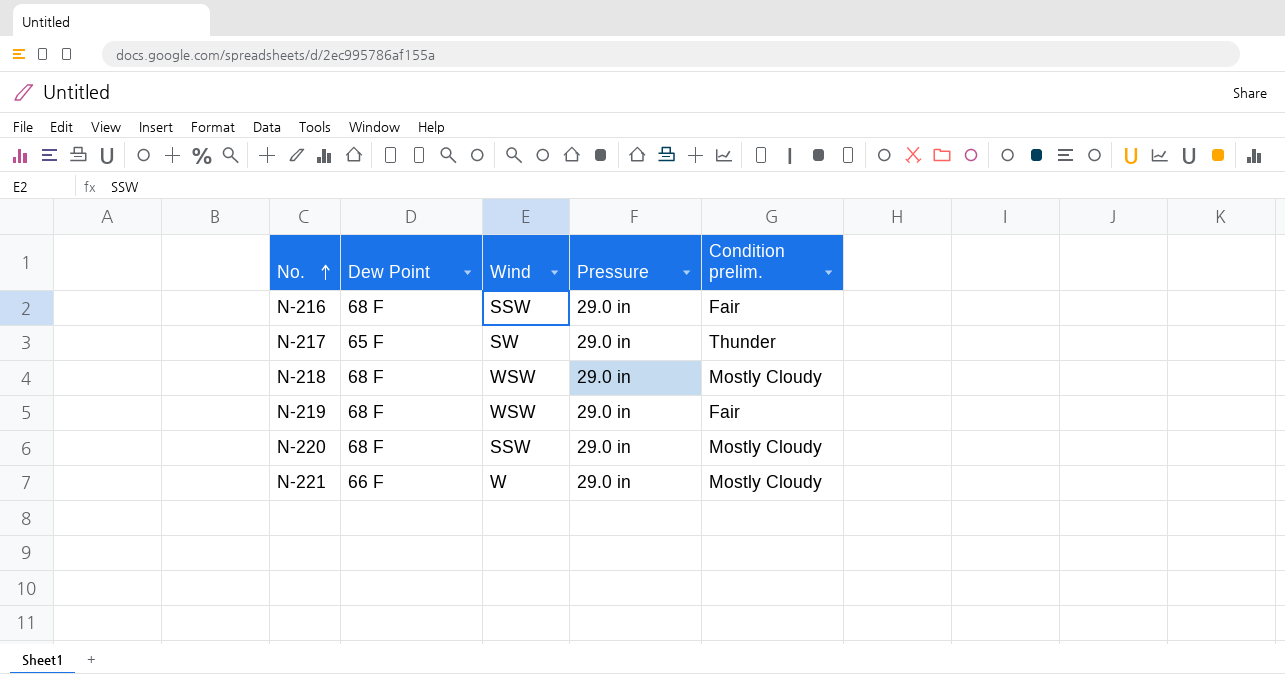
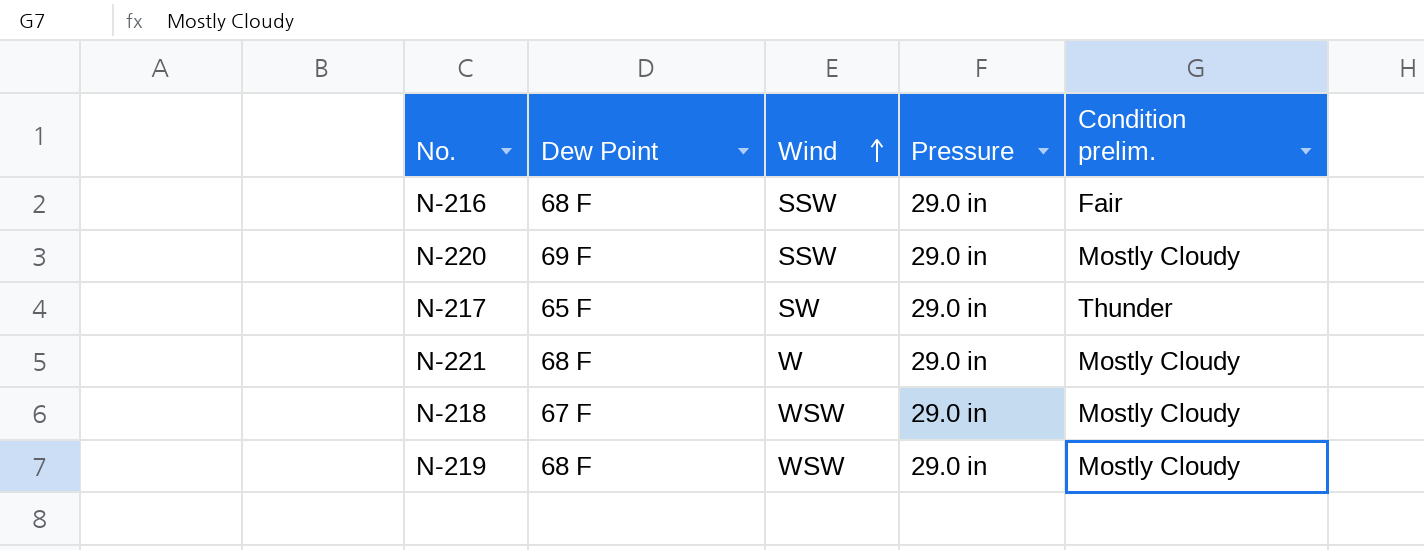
row order: No. ascending -> Wind ascending
N-220 | Dew Point: 68 F -> 69 F
N-221 | Dew Point: 66 F -> 68 F
N-218 | Dew Point: 68 F -> 67 F
N-219 | Condition prelim.: Fair -> Mostly Cloudy

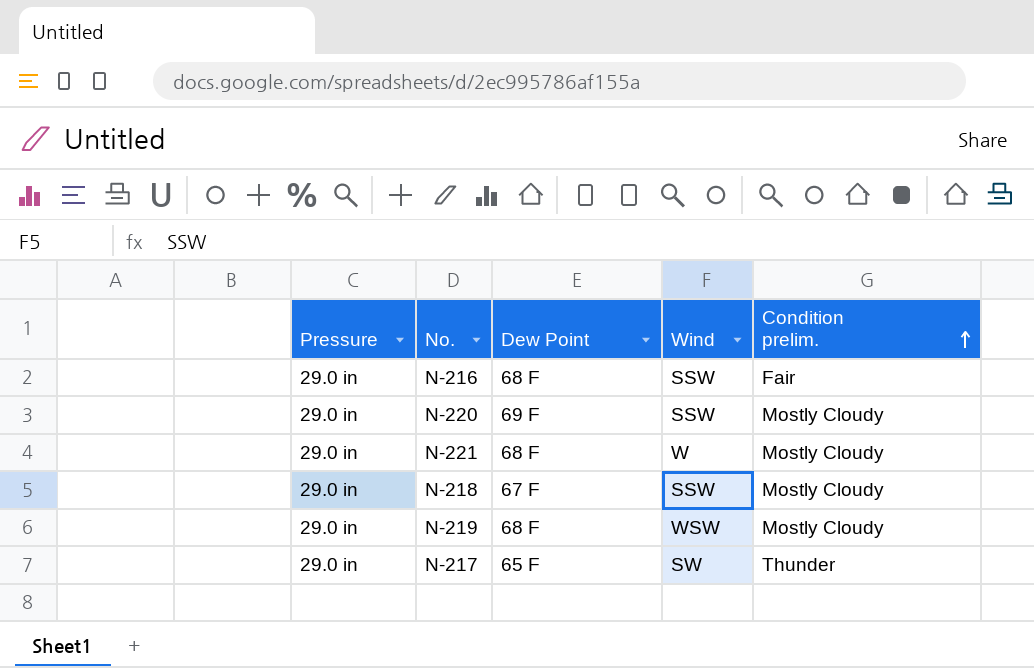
row order: Wind ascending -> Condition prelim. ascending
column Pressure | position: 4 -> 1
N-218 | Wind: WSW -> SSW

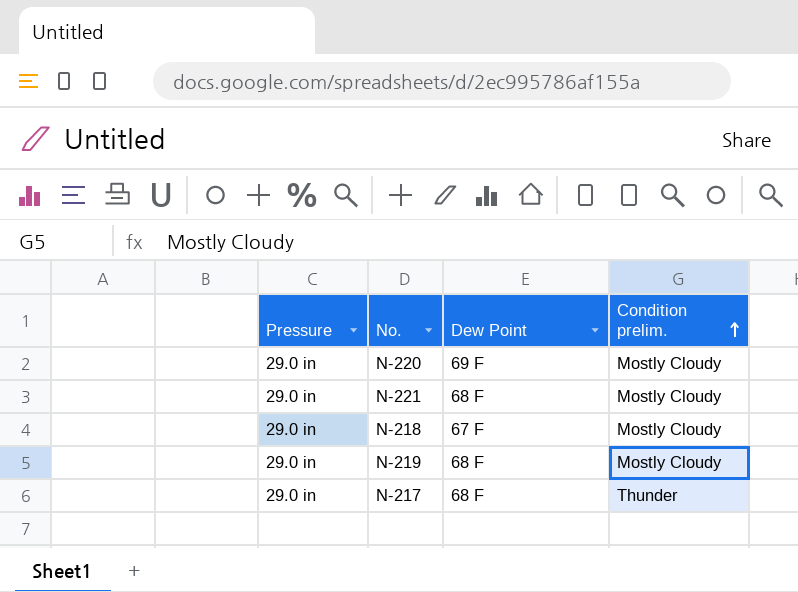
column Wind | position: 4 -> none
row N-216: 29.0 in | 68 F | SSW | Fair -> none
N-217 | Dew Point: 65 F -> 68 F

